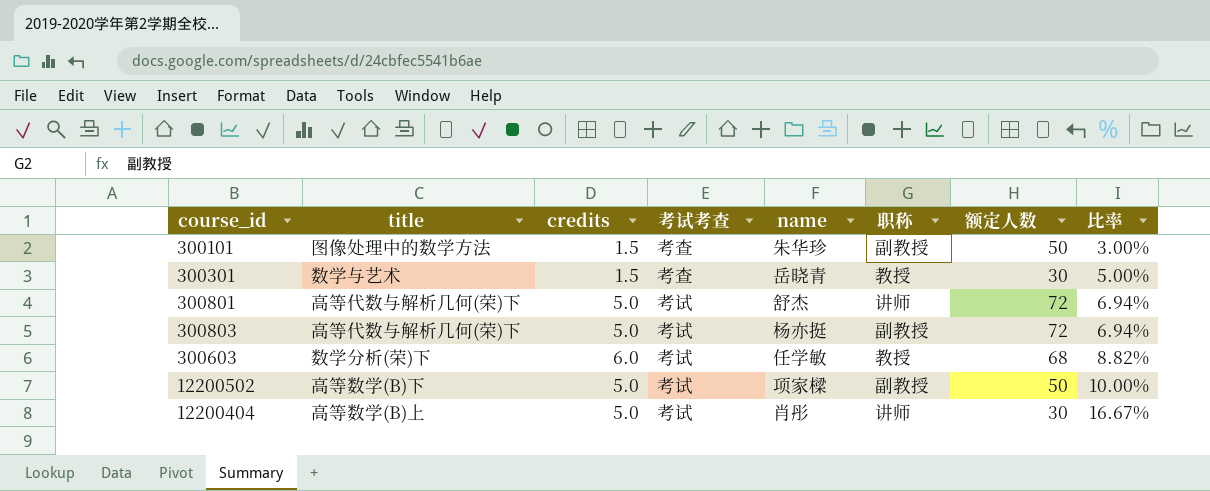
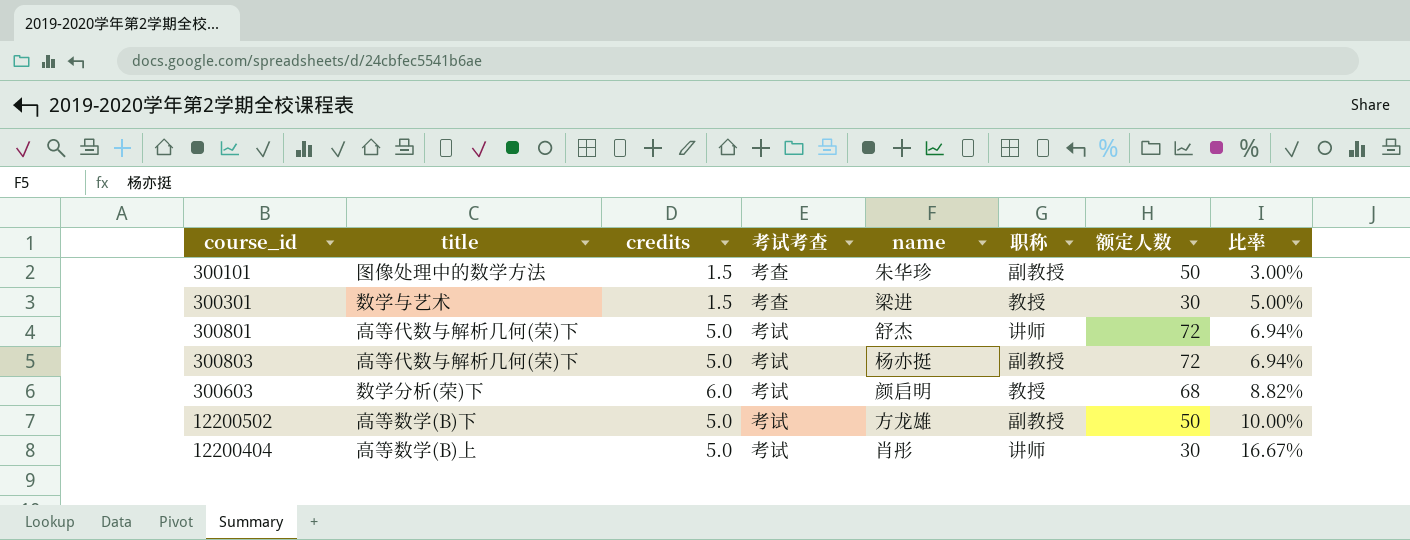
300301 | name: 岳晓青 -> 梁进
300603 | name: 任学敏 -> 颜启明
12200502 | name: 项家樑 -> 方龙雄

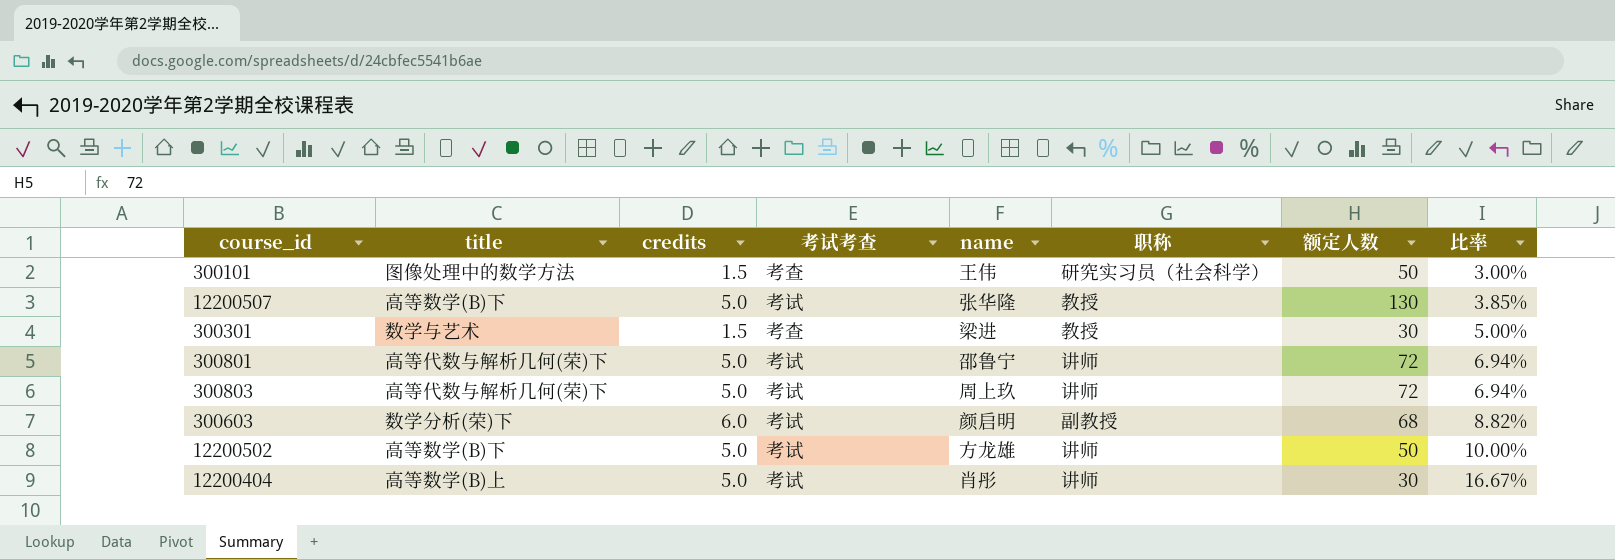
300101 | name: 朱华珍 -> 王伟
300101 | 职称: 副教授 -> 研究实习员（社会科学）
row 12200507: none -> 高等数学(B)下 | 5.0 | 考试 | 张华隆 | 教授 | 130 | 3.85%
300801 | name: 舒杰 -> 邵鲁宁
300803 | name: 杨亦挺 -> 周上玖
300803 | 职称: 副教授 -> 讲师
300603 | 职称: 教授 -> 副教授
12200502 | 职称: 副教授 -> 讲师

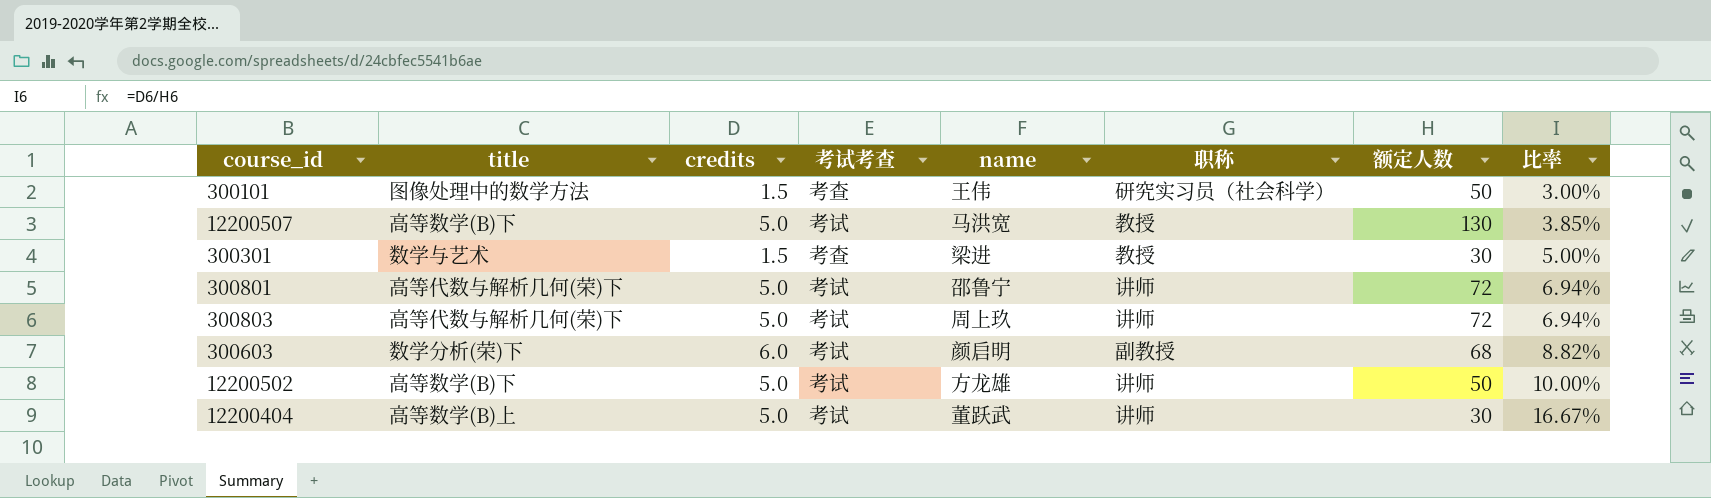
12200507 | name: 张华隆 -> 马洪宽
12200404 | name: 肖彤 -> 董跃武

